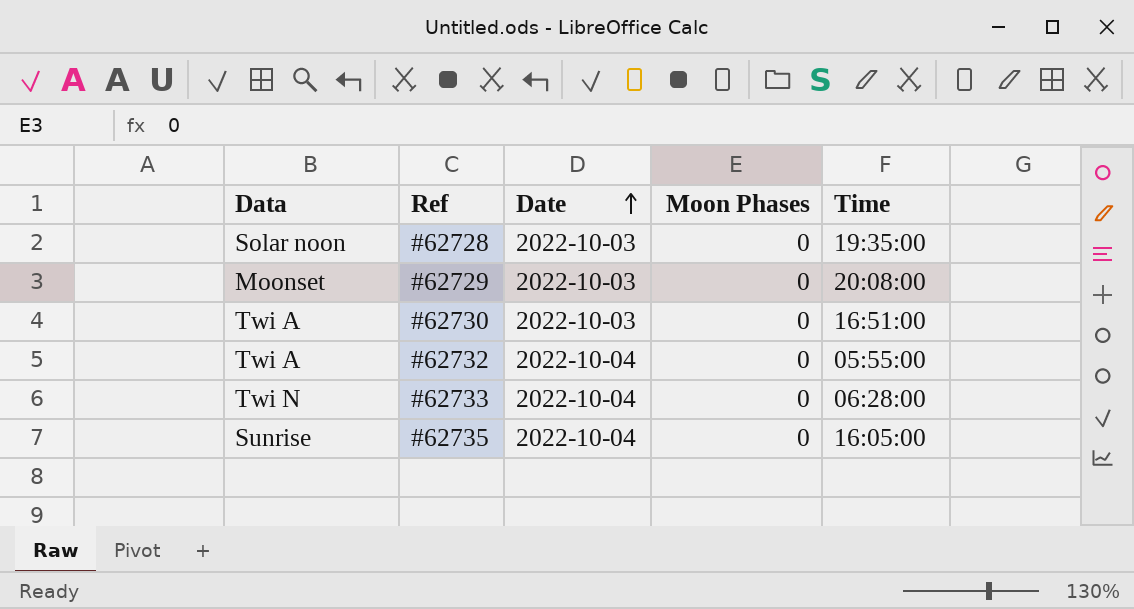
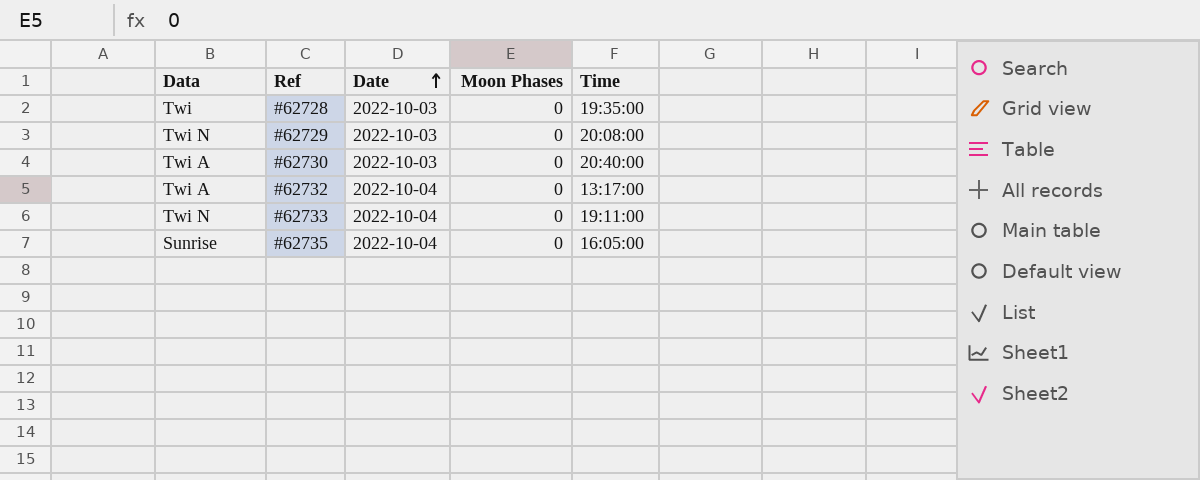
#62728 | Data: Solar noon -> Twi
#62729 | Data: Moonset -> Twi N
#62730 | Time: 16:51:00 -> 20:40:00
#62732 | Time: 05:55:00 -> 13:17:00
#62733 | Time: 06:28:00 -> 19:11:00

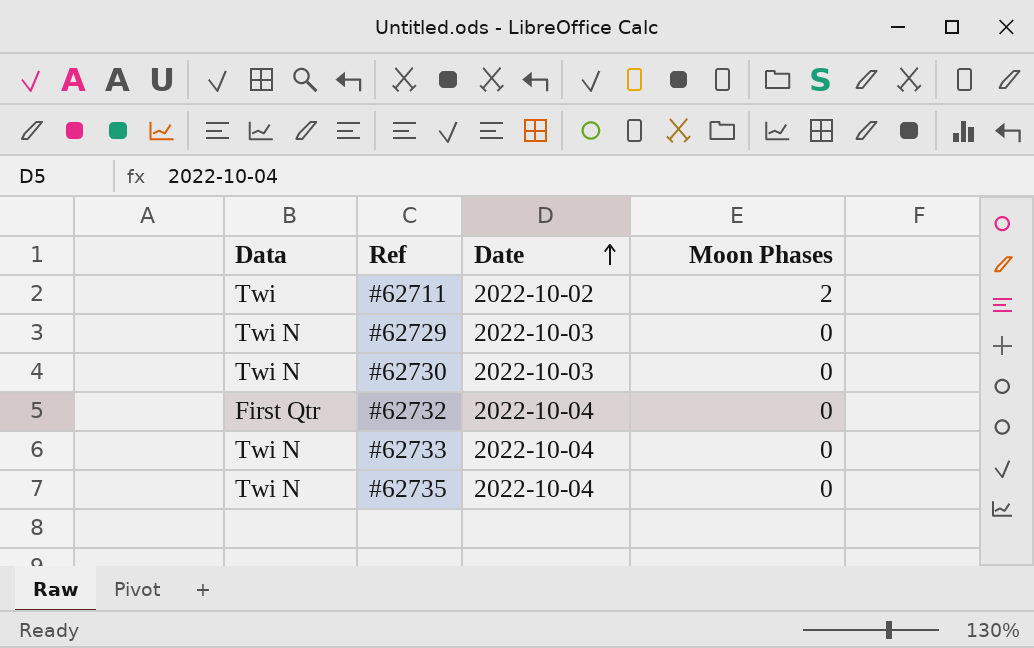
column Time | position: 5 -> none
row #62728: Twi | 2022-10-03 | 0 | 19:35:00 -> none
row #62711: none -> Twi | 2022-10-02 | 2
#62730 | Data: Twi A -> Twi N
#62732 | Data: Twi A -> First Qtr
#62735 | Data: Sunrise -> Twi N

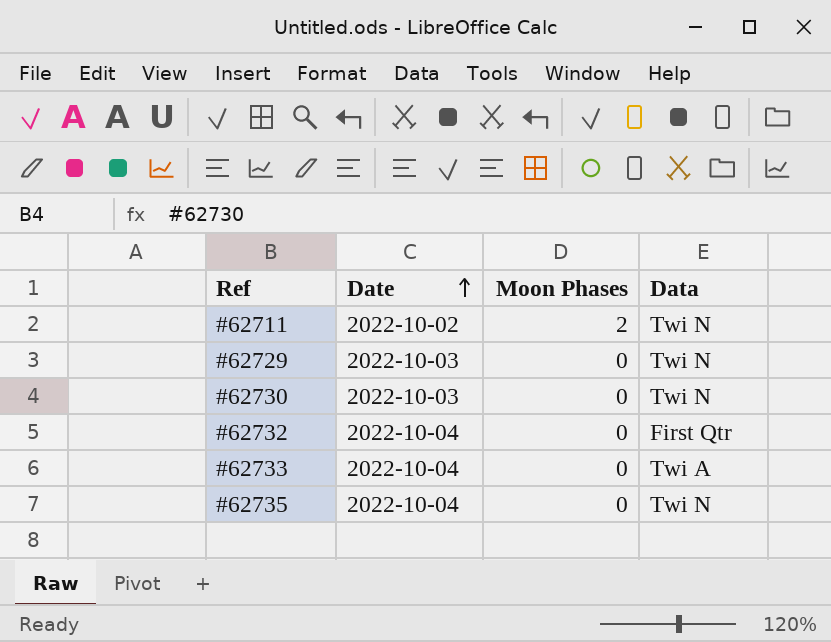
column Data | position: 1 -> 4
#62711 | Data: Twi -> Twi N
#62733 | Data: Twi N -> Twi A

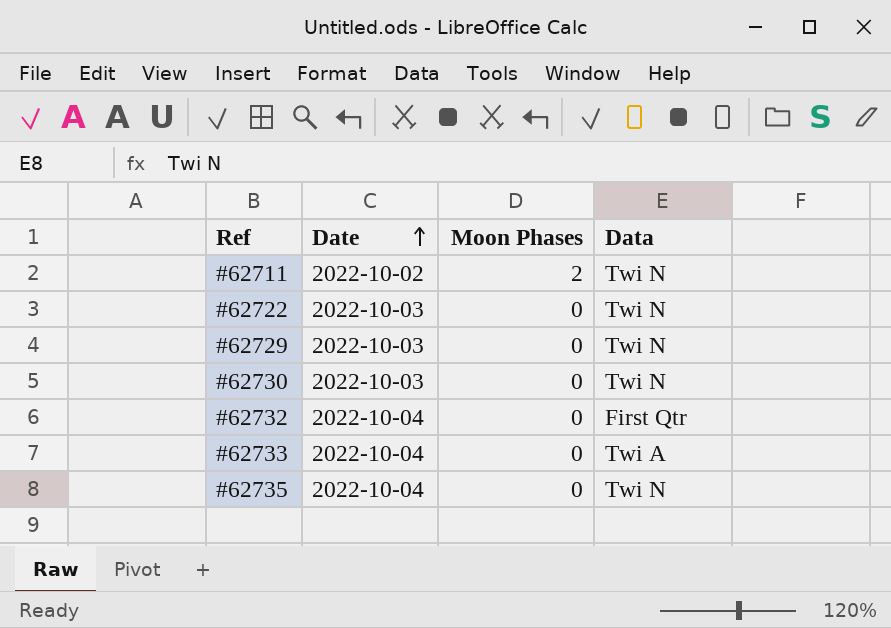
row #62722: none -> 2022-10-03 | 0 | Twi N

